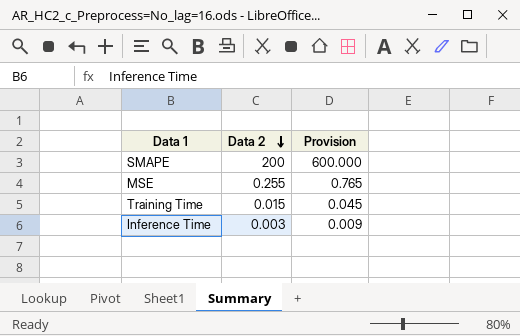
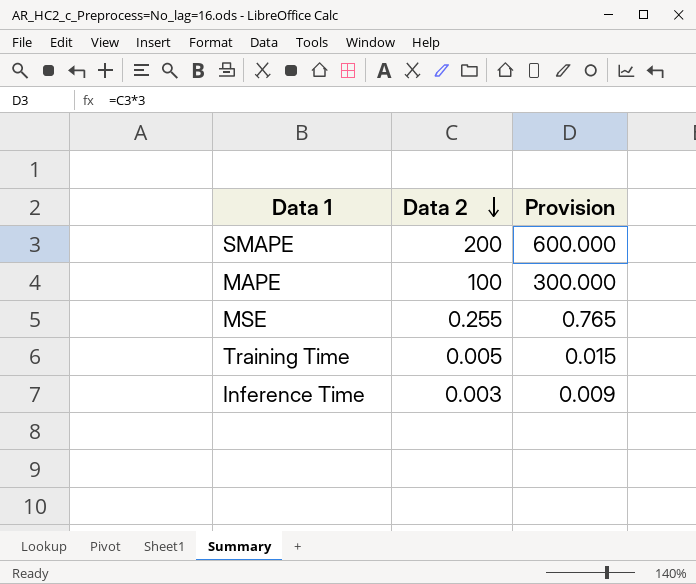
row MAPE: none -> 100 | 300.000
Training Time | Data 2: 0.015 -> 0.005
Training Time | Provision: 0.045 -> 0.015

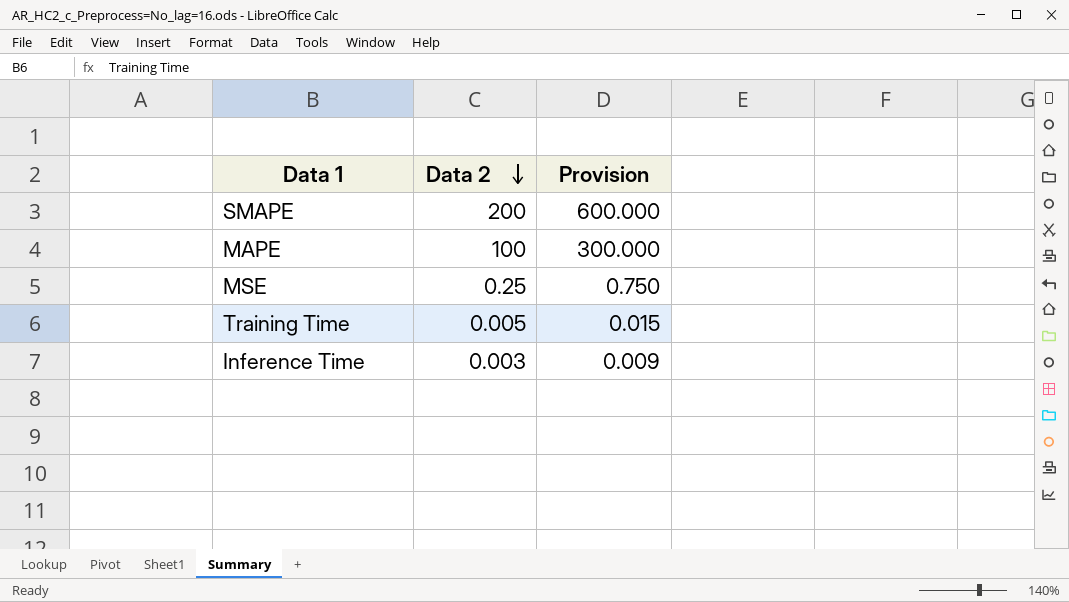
MSE | Data 2: 0.255 -> 0.25
MSE | Provision: 0.765 -> 0.750

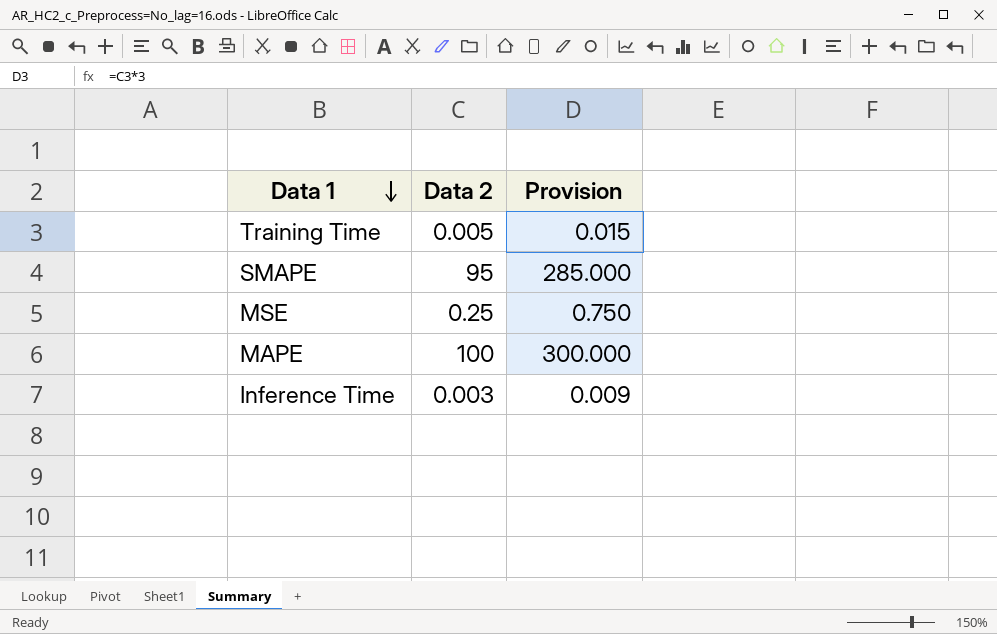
row order: Data 2 descending -> Data 1 descending
SMAPE | Data 2: 200 -> 95
SMAPE | Provision: 600.000 -> 285.000

